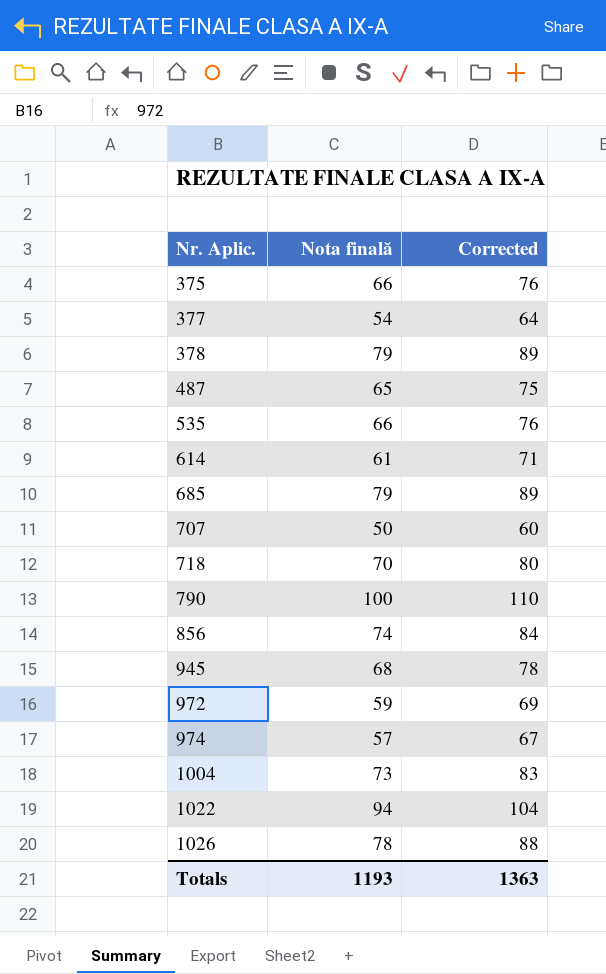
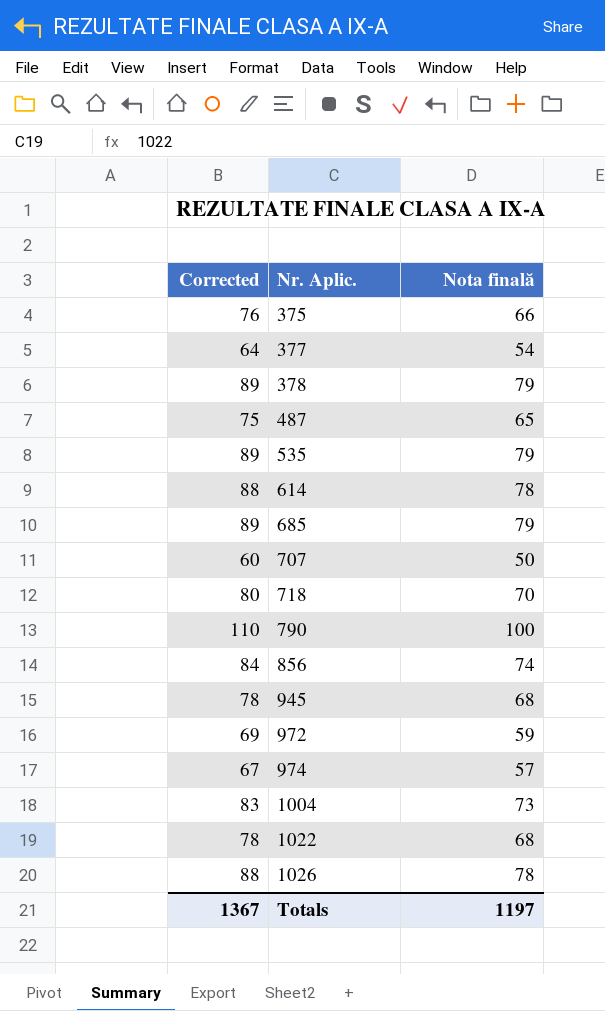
column Corrected | position: 3 -> 1
535 | Corrected: 76 -> 89
535 | Nota finală: 66 -> 79
614 | Corrected: 71 -> 88
614 | Nota finală: 61 -> 78
1022 | Corrected: 104 -> 78
1022 | Nota finală: 94 -> 68
Totals | Corrected: 1363 -> 1367
Totals | Nota finală: 1193 -> 1197

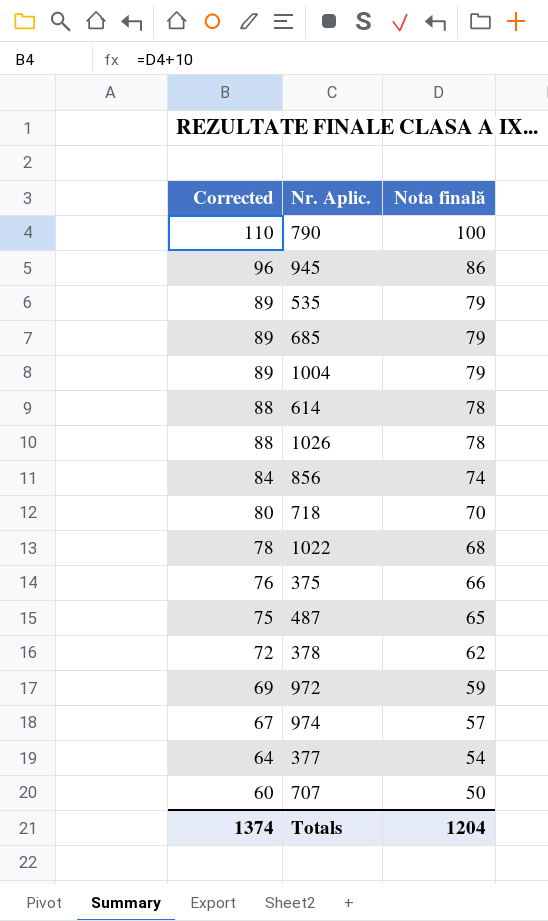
row order: Nr. Aplic. ascending -> Corrected descending
945 | Corrected: 78 -> 96
945 | Nota finală: 68 -> 86
1004 | Corrected: 83 -> 89
1004 | Nota finală: 73 -> 79
378 | Corrected: 89 -> 72
378 | Nota finală: 79 -> 62
Totals | Corrected: 1367 -> 1374
Totals | Nota finală: 1197 -> 1204

